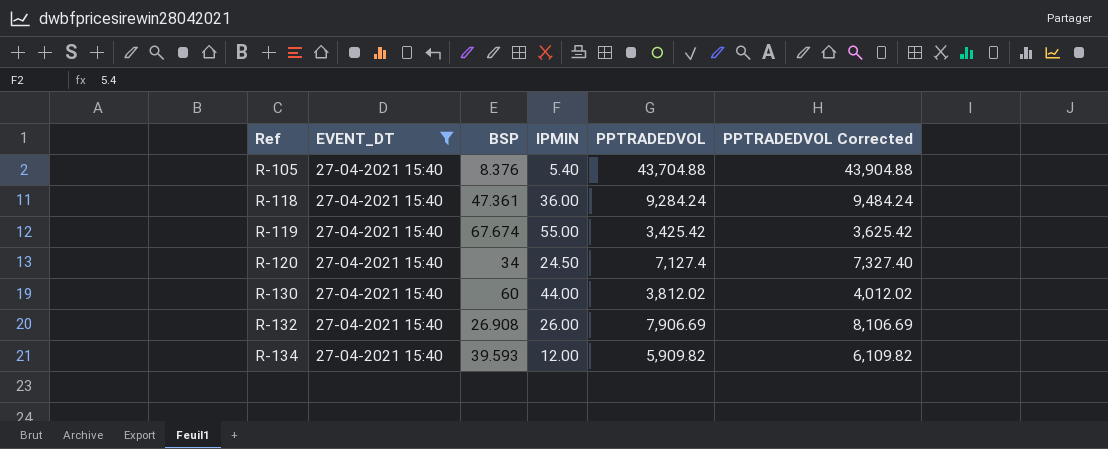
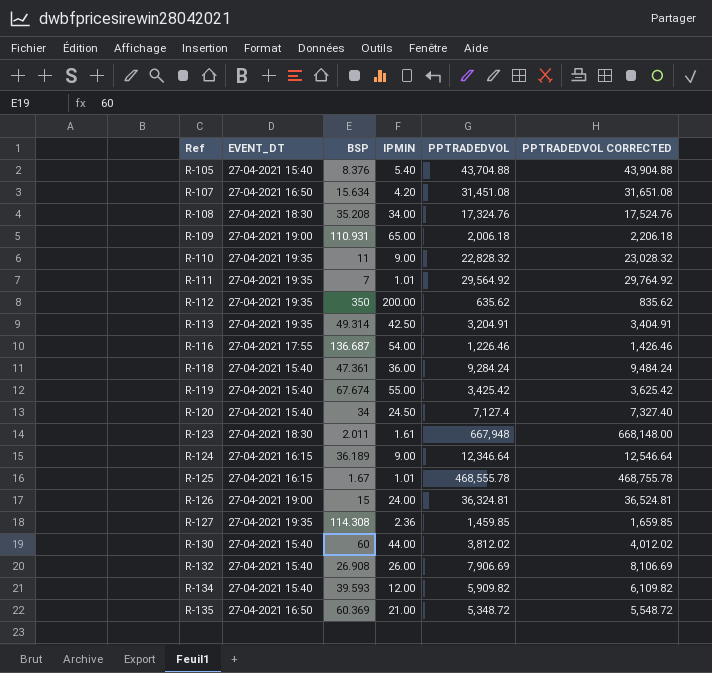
filter: EVENT_DT = 27-04-2021 15:40 -> none
column name: PPTRADEDVOL Corrected -> PPTRADEDVOL CORRECTED

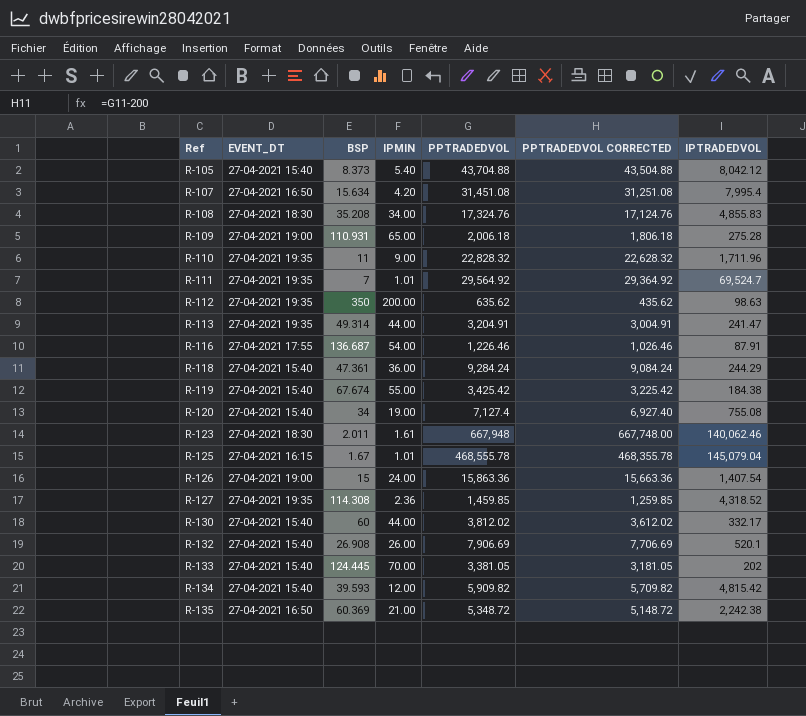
column PPTRADEDVOL CORRECTED | formula: [PPTRADEDVOL] + 200 -> [PPTRADEDVOL] - 200
column IPTRADEDVOL | position: none -> 7
row R-124: 27-04-2021 16:15 | 36.189 | 9.00 | 12,346.64 | 12,546.64 -> none
R-105 | BSP: 8.376 -> 8.373
R-113 | IPMIN: 42.50 -> 44.00
R-120 | IPMIN: 24.50 -> 19.00
R-126 | PPTRADEDVOL: 36,324.81 -> 15,863.36
row R-133: none -> 27-04-2021 15:40 | 124.445 | 70.00 | 3,381.05 | 3,181.05 | 202

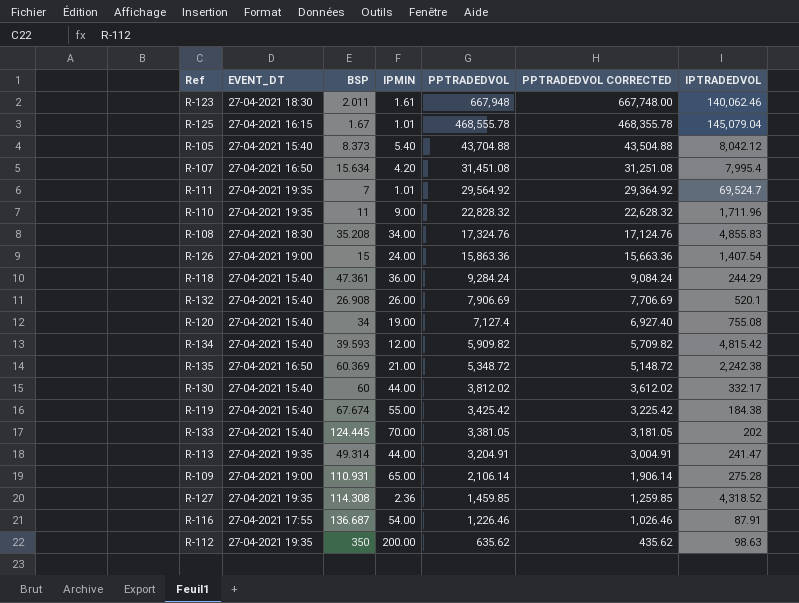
row order: Ref ascending -> PPTRADEDVOL descending
R-109 | PPTRADEDVOL: 2,006.18 -> 2,106.14
R-109 | PPTRADEDVOL CORRECTED: 1,806.18 -> 1,906.14

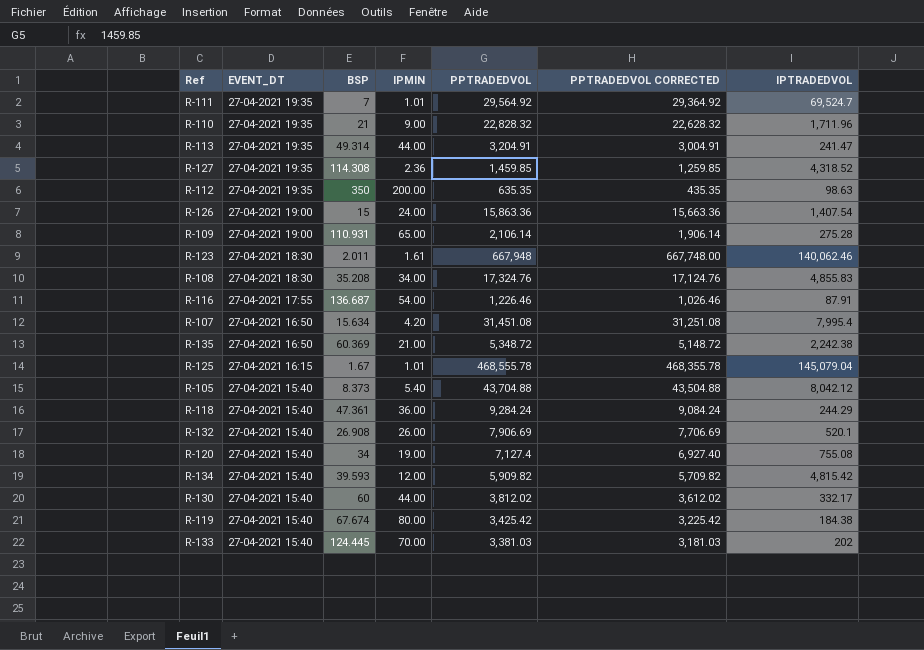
row order: PPTRADEDVOL descending -> EVENT_DT descending
R-110 | BSP: 11 -> 21
R-112 | PPTRADEDVOL: 635.62 -> 635.35
R-112 | PPTRADEDVOL CORRECTED: 435.62 -> 435.35
R-119 | IPMIN: 55.00 -> 80.00
R-133 | PPTRADEDVOL: 3,381.05 -> 3,381.03
R-133 | PPTRADEDVOL CORRECTED: 3,181.05 -> 3,181.03

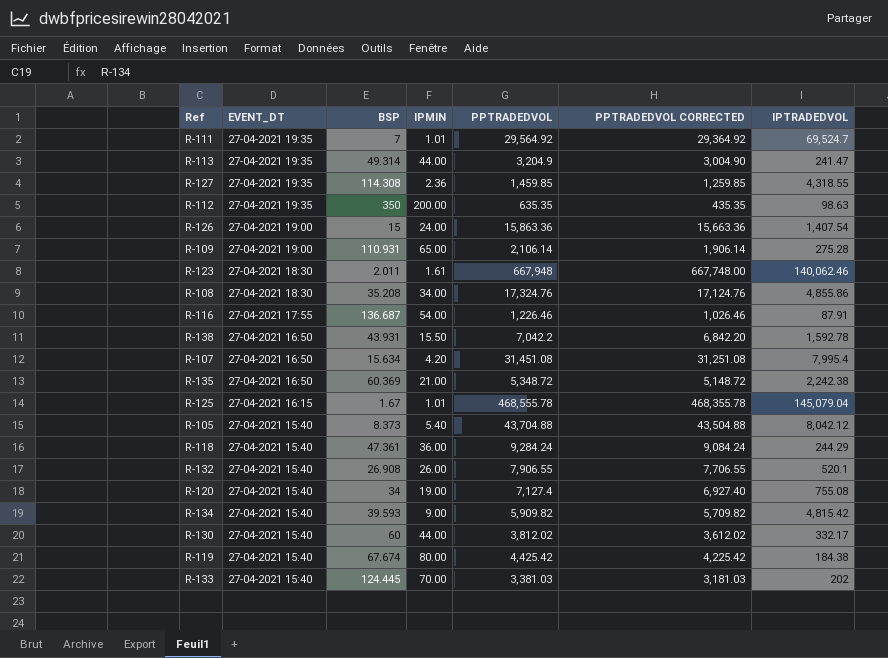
row R-110: 27-04-2021 19:35 | 21 | 9.00 | 22,828.32 | 22,628.32 | 1,711.96 -> none
R-113 | PPTRADEDVOL: 3,204.91 -> 3,204.9
R-113 | PPTRADEDVOL CORRECTED: 3,004.91 -> 3,004.90
R-127 | IPTRADEDVOL: 4,318.52 -> 4,318.55
R-108 | IPTRADEDVOL: 4,855.83 -> 4,855.86
row R-138: none -> 27-04-2021 16:50 | 43.931 | 15.50 | 7,042.2 | 6,842.20 | 1,592.78
R-132 | PPTRADEDVOL: 7,906.69 -> 7,906.55
R-132 | PPTRADEDVOL CORRECTED: 7,706.69 -> 7,706.55
R-134 | IPMIN: 12.00 -> 9.00
R-119 | PPTRADEDVOL: 3,425.42 -> 4,425.42
R-119 | PPTRADEDVOL CORRECTED: 3,225.42 -> 4,225.42

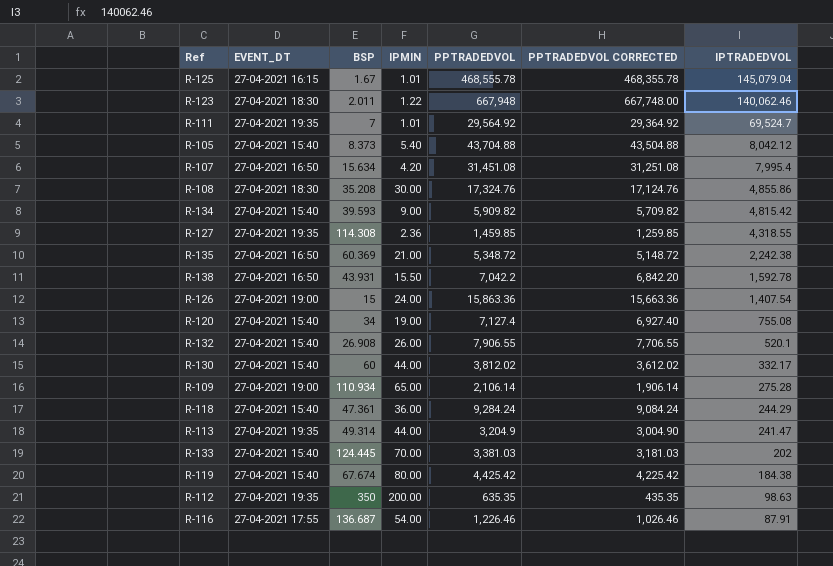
row order: EVENT_DT descending -> IPTRADEDVOL descending
R-123 | IPMIN: 1.61 -> 1.22
R-108 | IPMIN: 34.00 -> 30.00
R-109 | BSP: 110.931 -> 110.934

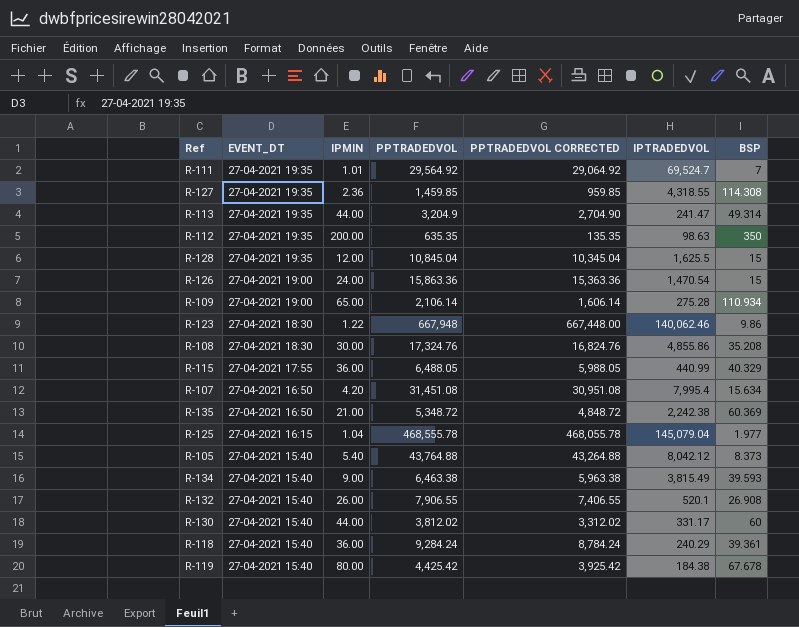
row order: IPTRADEDVOL descending -> EVENT_DT descending
column PPTRADEDVOL CORRECTED | formula: [PPTRADEDVOL] - 200 -> [PPTRADEDVOL] - 500
column BSP | position: 3 -> 7
row R-138: 27-04-2021 16:50 | 43.931 | 15.50 | 7,042.2 | 6,842.20 | 1,592.78 -> none
row R-120: 27-04-2021 15:40 | 34 | 19.00 | 7,127.4 | 6,927.40 | 755.08 -> none
row R-133: 27-04-2021 15:40 | 124.445 | 70.00 | 3,381.03 | 3,181.03 | 202 -> none
row R-116: 27-04-2021 17:55 | 136.687 | 54.00 | 1,226.46 | 1,026.46 | 87.91 -> none
row R-128: none -> 27-04-2021 19:35 | 12.00 | 10,845.04 | 10,345.04 | 1,625.5 | 15
R-126 | IPTRADEDVOL: 1,407.54 -> 1,470.54
R-123 | BSP: 2.011 -> 9.86
row R-115: none -> 27-04-2021 17:55 | 36.00 | 6,488.05 | 5,988.05 | 440.99 | 40.329
R-125 | IPMIN: 1.01 -> 1.04
R-125 | BSP: 1.67 -> 1.977
R-105 | PPTRADEDVOL: 43,704.88 -> 43,764.88
R-134 | PPTRADEDVOL: 5,909.82 -> 6,463.38
R-134 | IPTRADEDVOL: 4,815.42 -> 3,815.49
R-130 | IPTRADEDVOL: 332.17 -> 331.17
R-118 | IPTRADEDVOL: 244.29 -> 240.29
R-118 | BSP: 47.361 -> 39.361
R-119 | BSP: 67.674 -> 67.678

